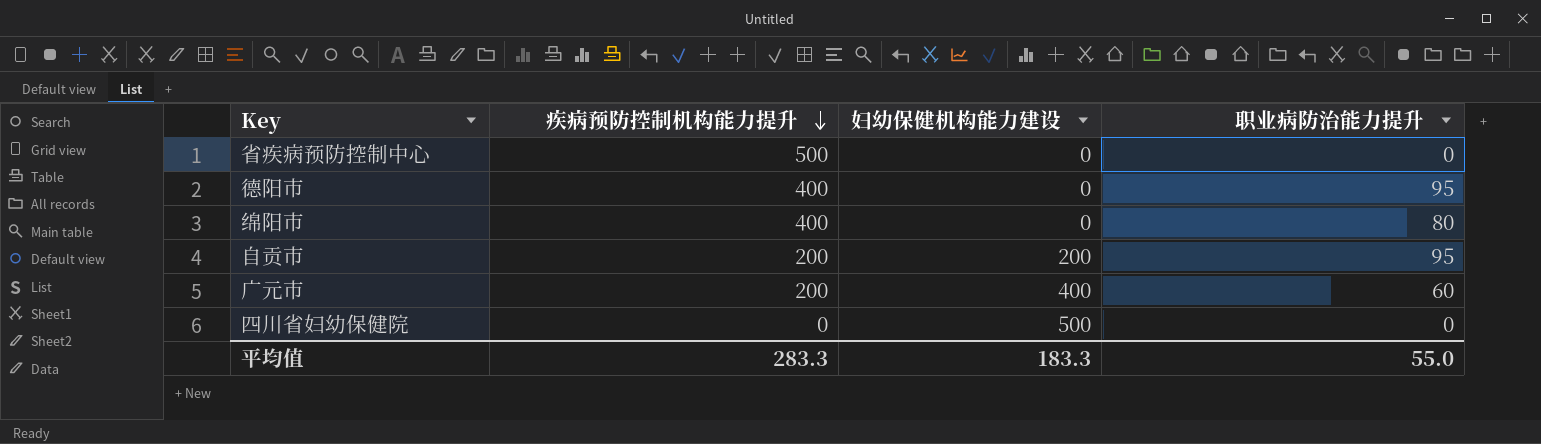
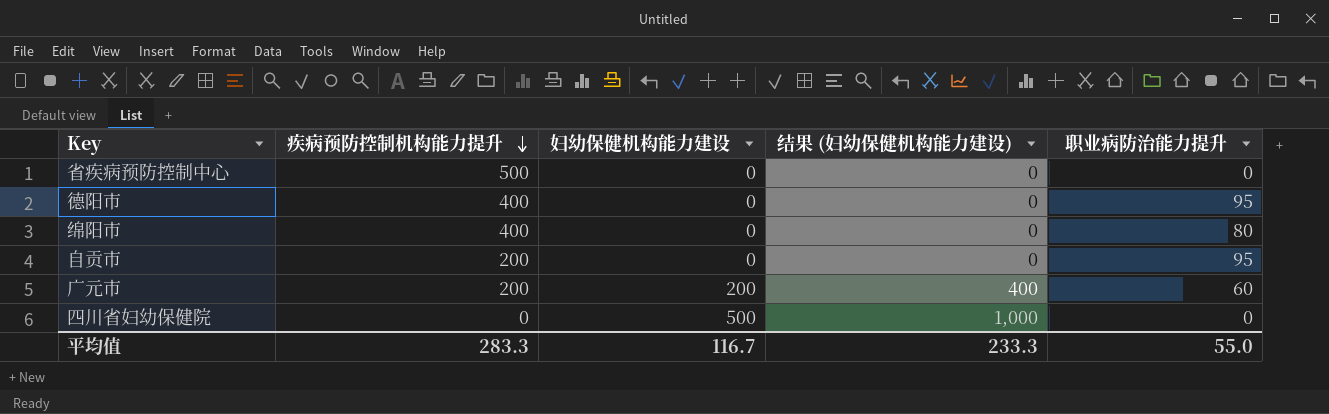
column 结果 (妇幼保健机构能力建设) | formula: none -> [妇幼保健机构能力建设] * 2
自贡市 | 妇幼保健机构能力建设: 200 -> 0
广元市 | 妇幼保健机构能力建设: 400 -> 200
平均值 | 妇幼保健机构能力建设: 183.3 -> 116.7

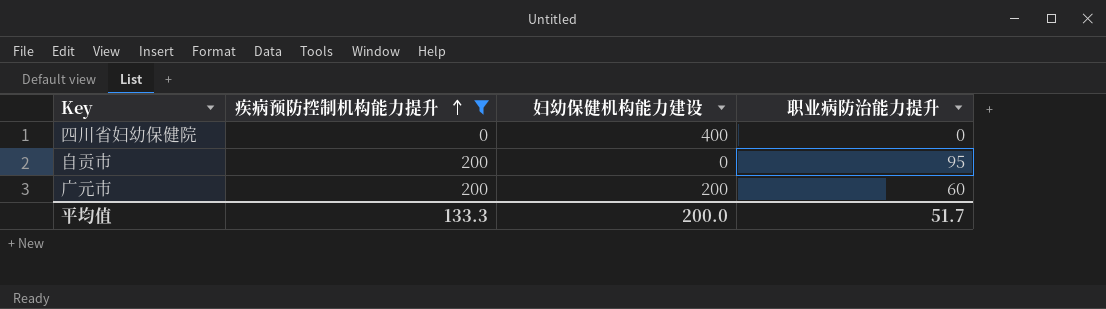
filter: none -> 疾病预防控制机构能力提升 <= 200
row order: 疾病预防控制机构能力提升 descending -> 疾病预防控制机构能力提升 ascending
column 结果 (妇幼保健机构能力建设) | formula: [妇幼保健机构能力建设] * 2 -> none
四川省妇幼保健院 | 妇幼保健机构能力建设: 500 -> 400
平均值 | 疾病预防控制机构能力提升: 283.3 -> 133.3
平均值 | 妇幼保健机构能力建设: 116.7 -> 200.0
平均值 | 职业病防治能力提升: 55.0 -> 51.7

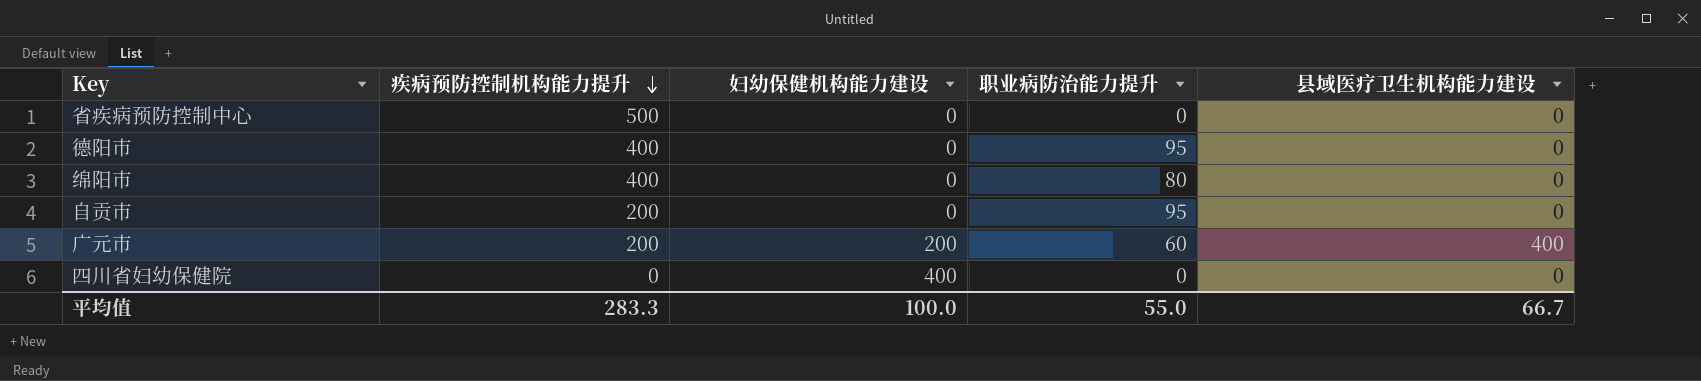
filter: 疾病预防控制机构能力提升 <= 200 -> none
row order: 疾病预防控制机构能力提升 ascending -> 疾病预防控制机构能力提升 descending
column 县域医疗卫生机构能力建设 | position: none -> 5
平均值 | 疾病预防控制机构能力提升: 133.3 -> 283.3
平均值 | 妇幼保健机构能力建设: 200.0 -> 100.0
平均值 | 职业病防治能力提升: 51.7 -> 55.0

